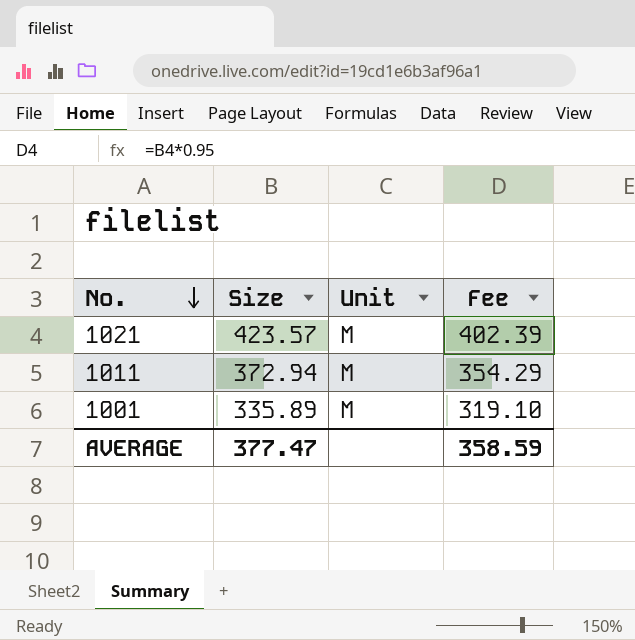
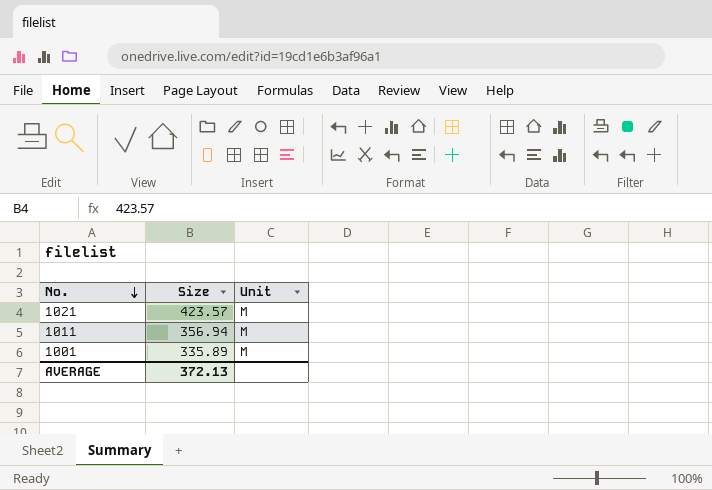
column Fee | formula: [Size] * 0.95 -> none
1011 | Size: 372.94 -> 356.94
AVERAGE | Size: 377.47 -> 372.13

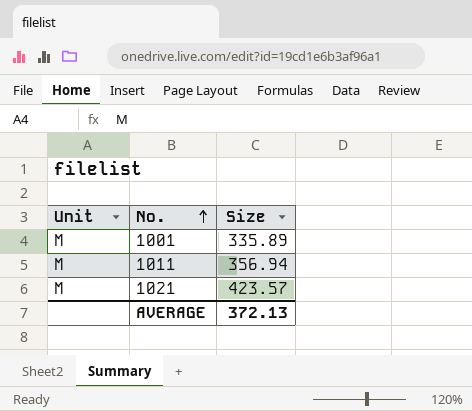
row order: No. descending -> No. ascending
column Unit | position: 3 -> 1

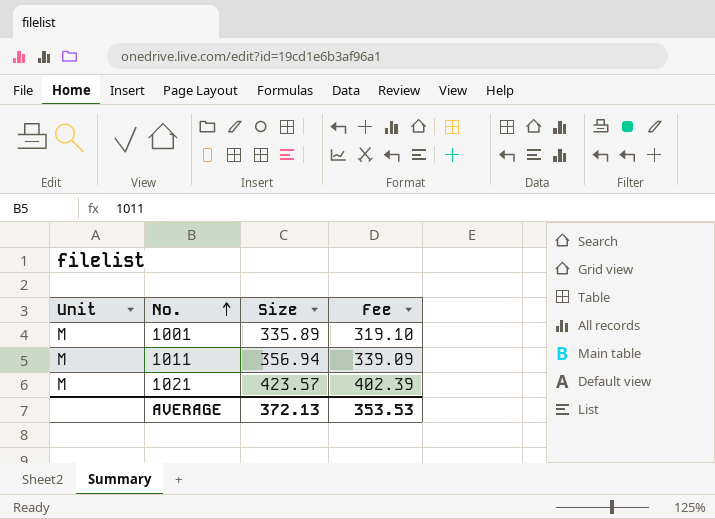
column Fee | formula: none -> [Size] * 0.95

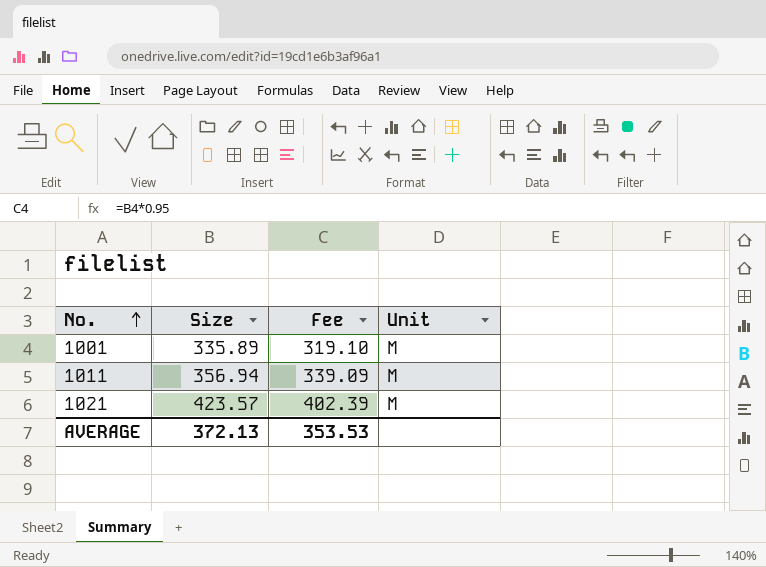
column Unit | position: 1 -> 4

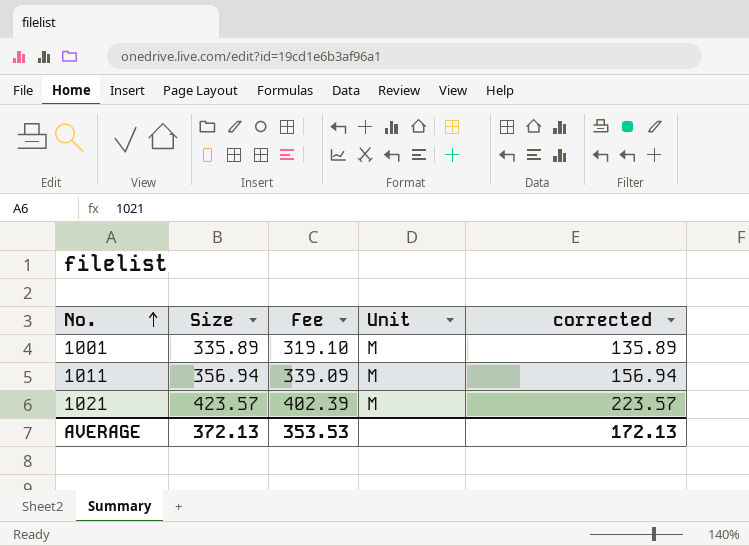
column corrected | formula: none -> [Size] - 200

